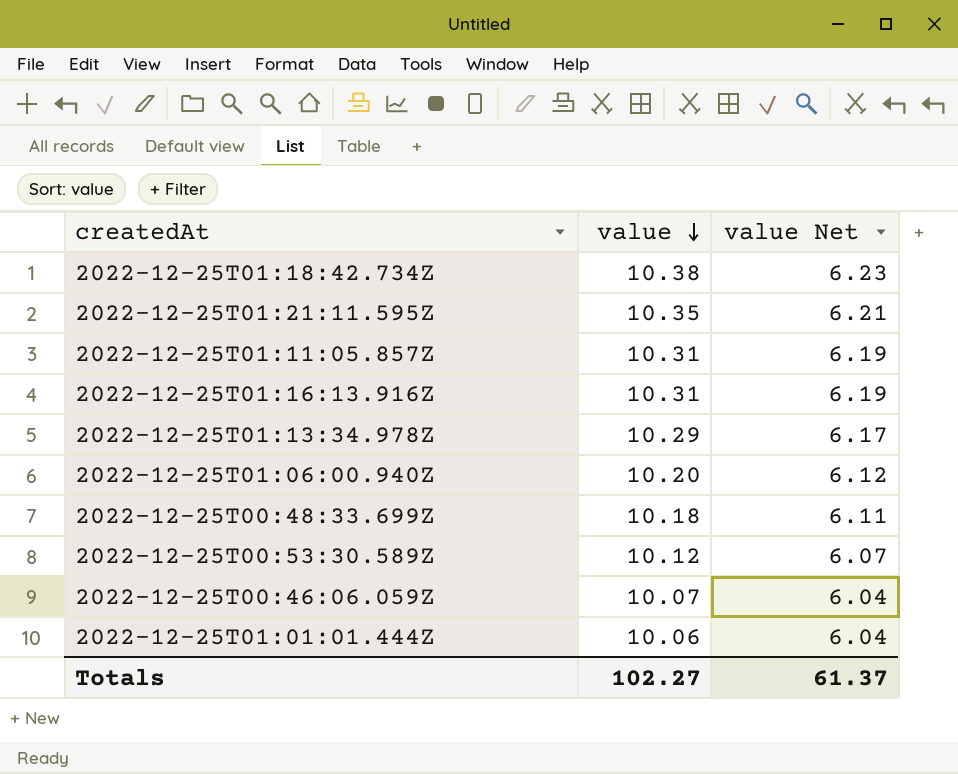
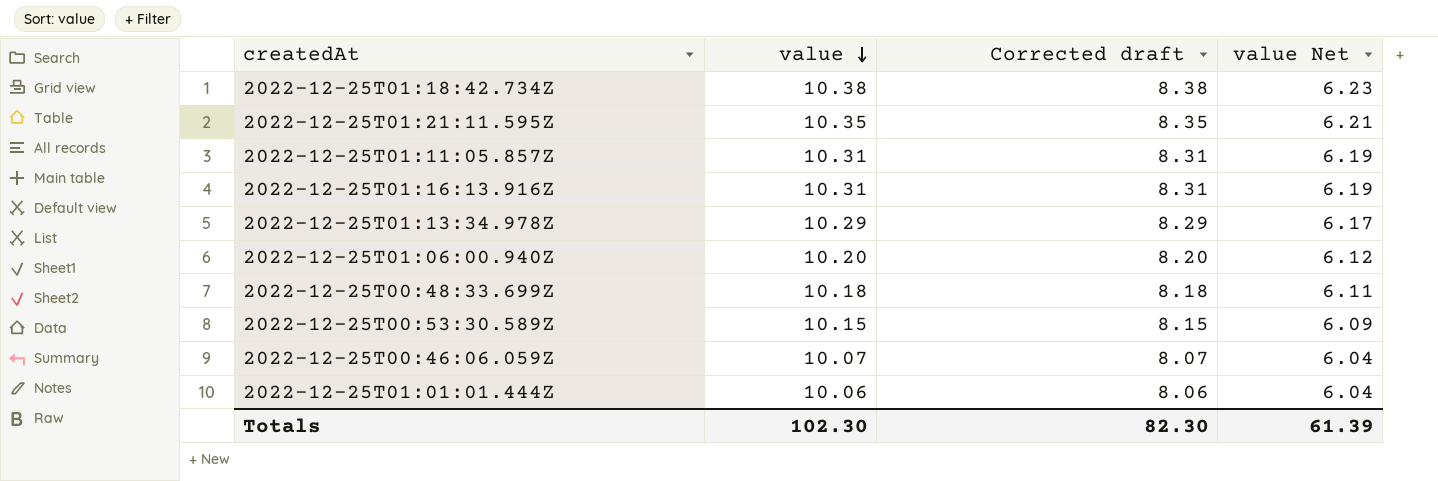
column Corrected draft | formula: none -> [value] - 2
2022-12-25T00:53:30.589Z | value: 10.12 -> 10.15
2022-12-25T00:53:30.589Z | value Net: 6.07 -> 6.09
Totals | value: 102.27 -> 102.30
Totals | value Net: 61.37 -> 61.39

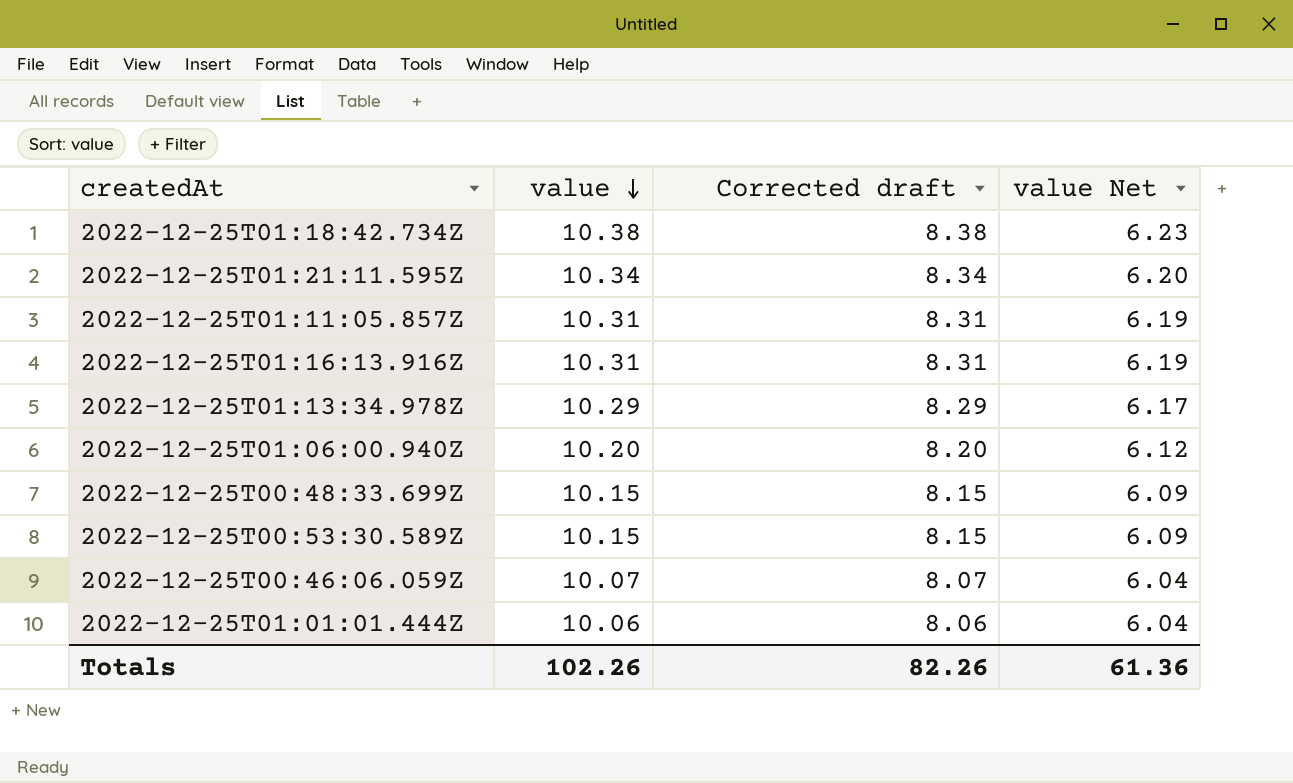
2022-12-25T01:21:11.595Z | value: 10.35 -> 10.34
2022-12-25T01:21:11.595Z | Corrected draft: 8.35 -> 8.34
2022-12-25T01:21:11.595Z | value Net: 6.21 -> 6.20
2022-12-25T00:48:33.699Z | value: 10.18 -> 10.15
2022-12-25T00:48:33.699Z | Corrected draft: 8.18 -> 8.15
2022-12-25T00:48:33.699Z | value Net: 6.11 -> 6.09
Totals | value: 102.30 -> 102.26
Totals | Corrected draft: 82.30 -> 82.26
Totals | value Net: 61.39 -> 61.36

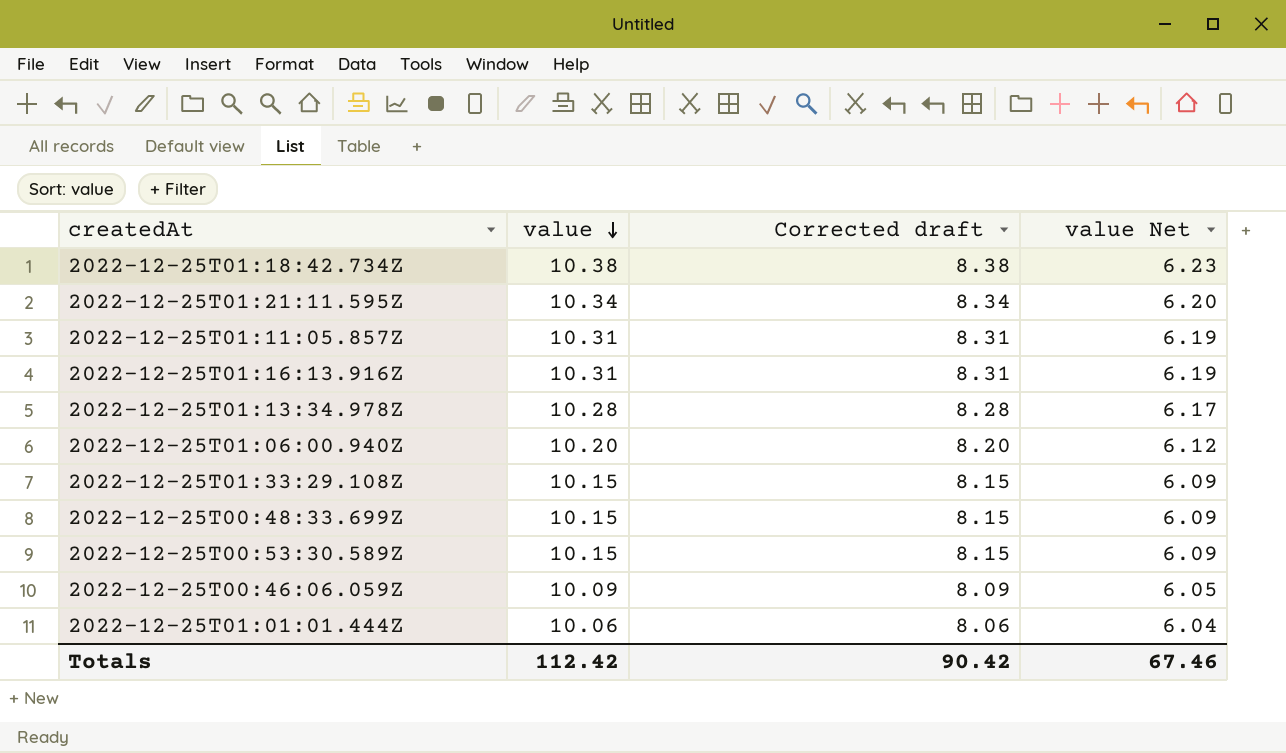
2022-12-25T01:13:34.978Z | value: 10.29 -> 10.28
2022-12-25T01:13:34.978Z | Corrected draft: 8.29 -> 8.28
row 2022-12-25T01:33:29.108Z: none -> 10.15 | 8.15 | 6.09
2022-12-25T00:46:06.059Z | value: 10.07 -> 10.09
2022-12-25T00:46:06.059Z | Corrected draft: 8.07 -> 8.09
2022-12-25T00:46:06.059Z | value Net: 6.04 -> 6.05
Totals | value: 102.26 -> 112.42
Totals | Corrected draft: 82.26 -> 90.42
Totals | value Net: 61.36 -> 67.46

